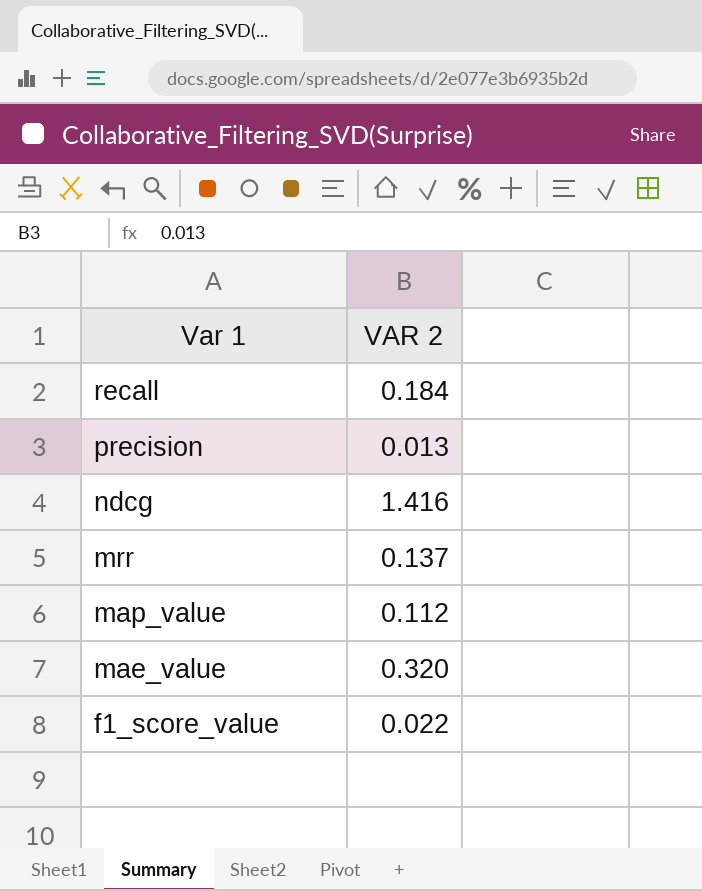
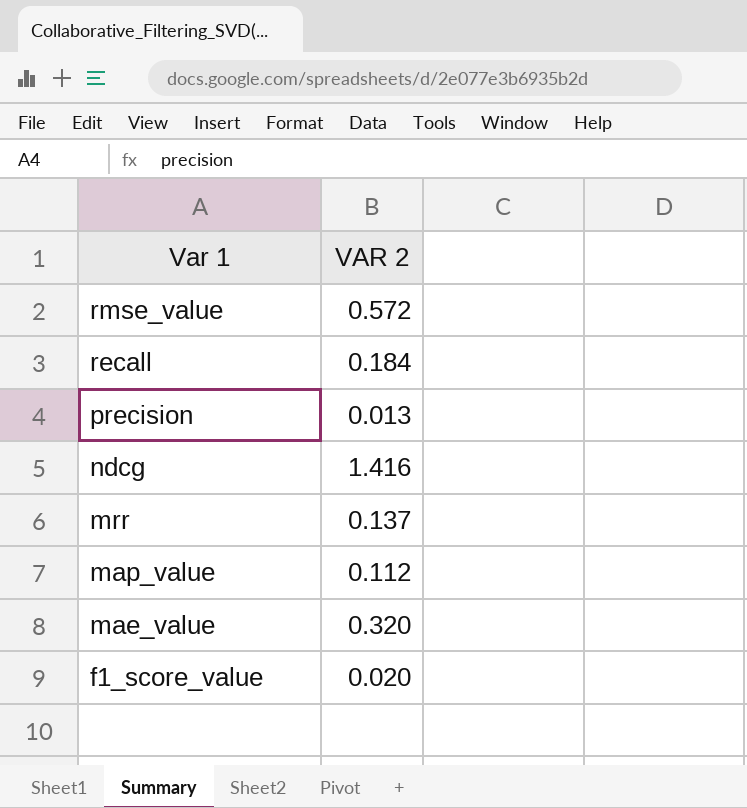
row rmse_value: none -> 0.572
f1_score_value | VAR 2: 0.022 -> 0.020

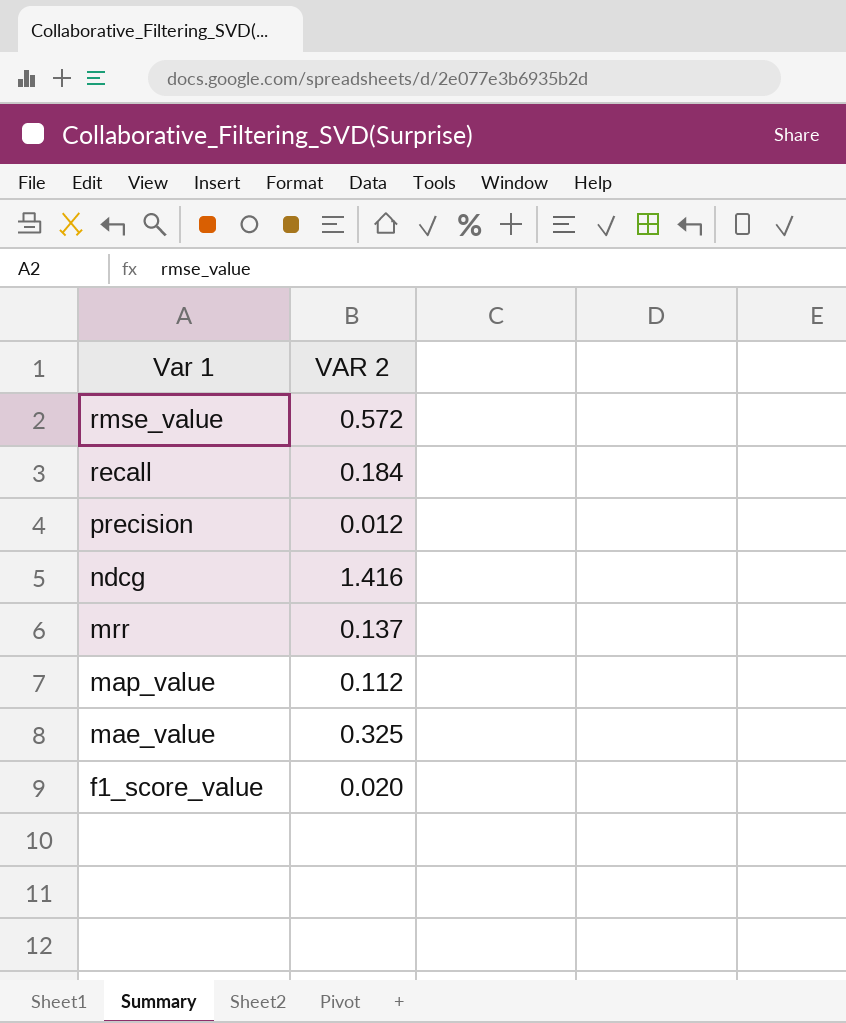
precision | VAR 2: 0.013 -> 0.012
mae_value | VAR 2: 0.320 -> 0.325

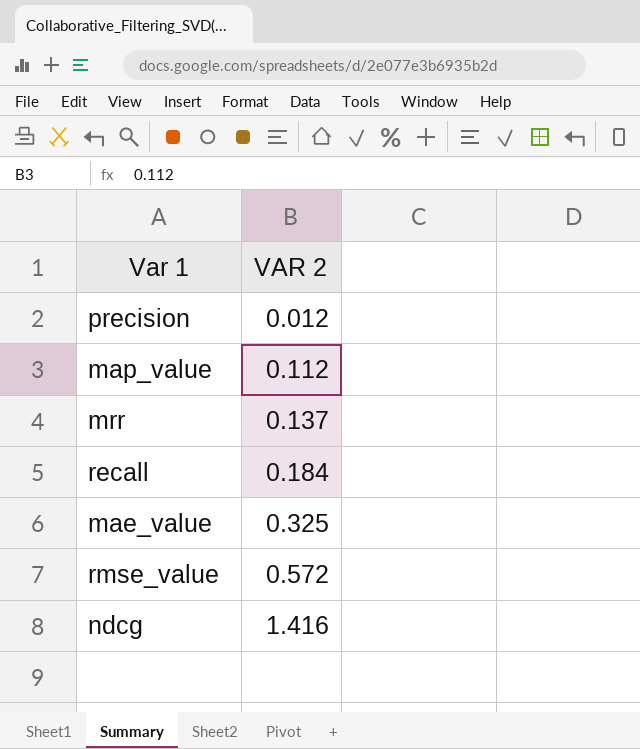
row order: Var 1 descending -> VAR 2 ascending
row f1_score_value: 0.020 -> none

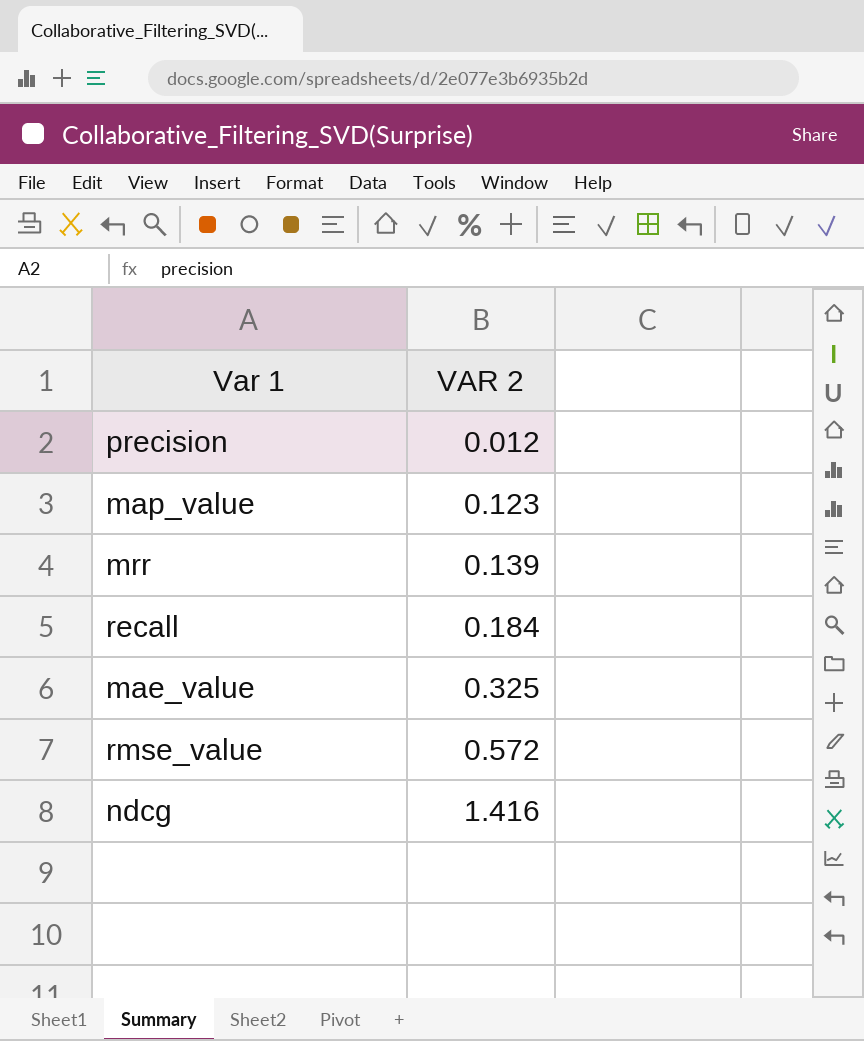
map_value | VAR 2: 0.112 -> 0.123
mrr | VAR 2: 0.137 -> 0.139

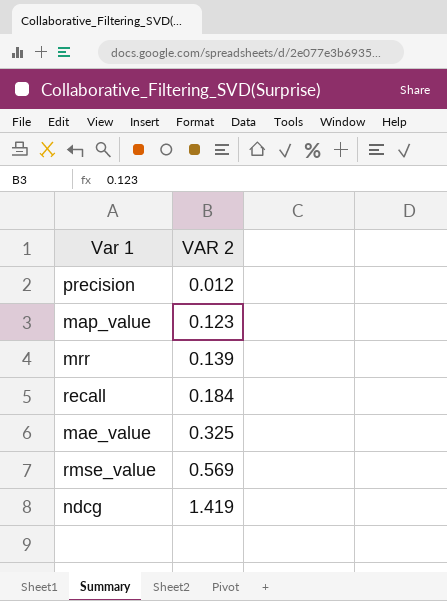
rmse_value | VAR 2: 0.572 -> 0.569
ndcg | VAR 2: 1.416 -> 1.419

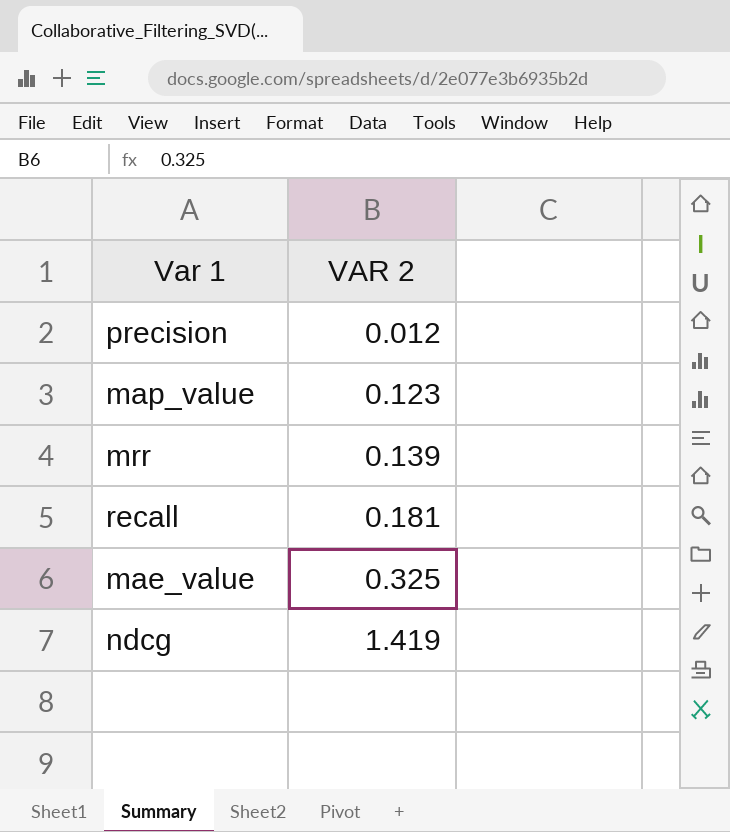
row rmse_value: 0.569 -> none
recall | VAR 2: 0.184 -> 0.181

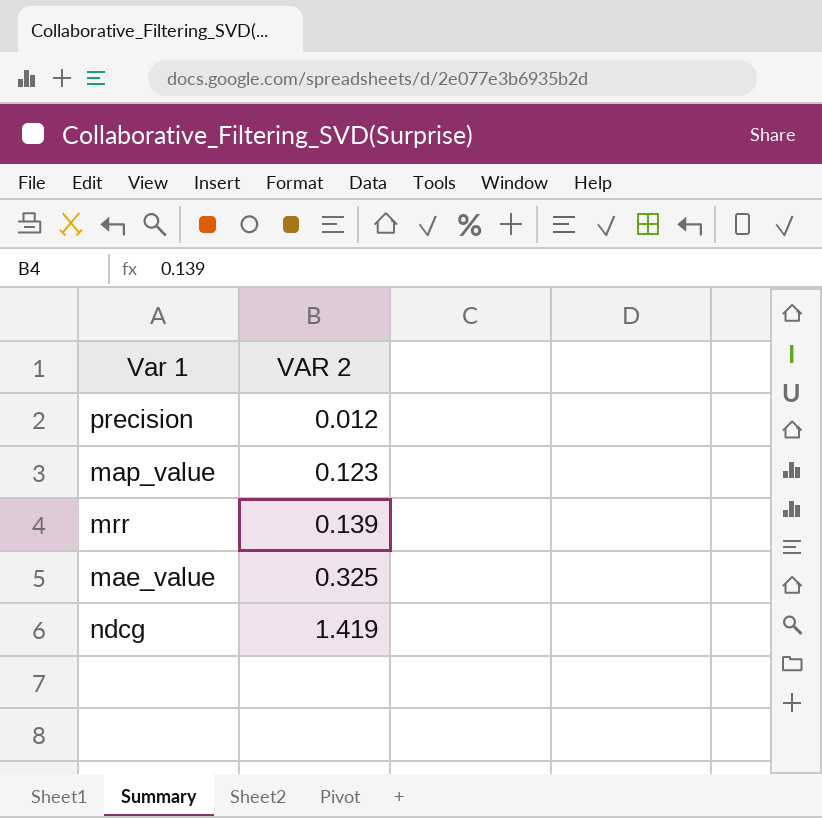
row recall: 0.181 -> none

